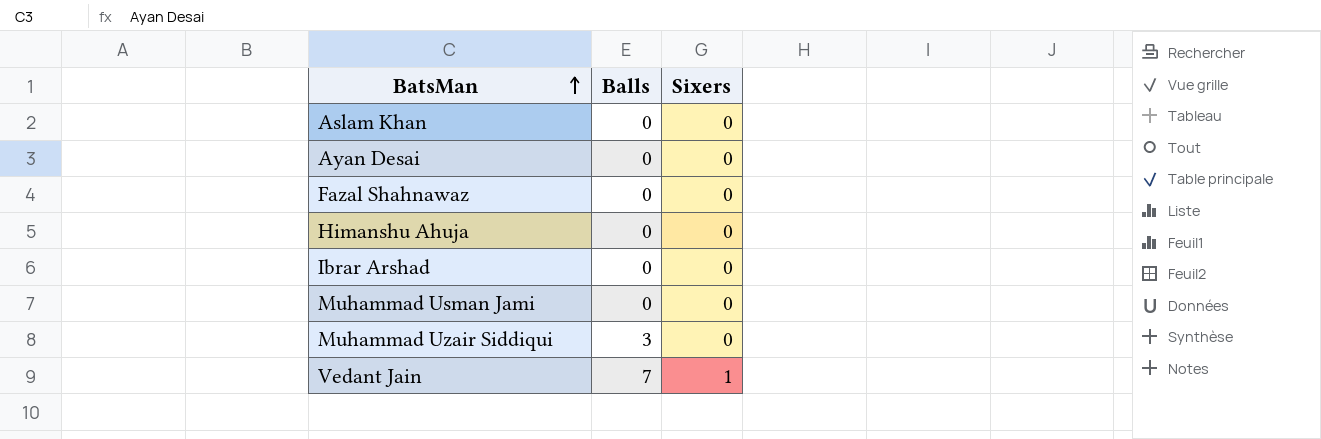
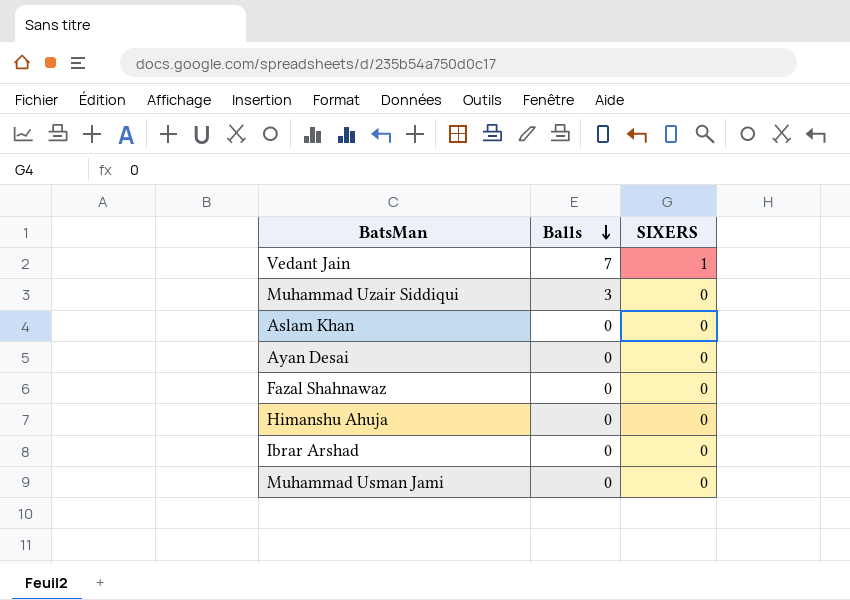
row order: BatsMan ascending -> Balls descending
column name: Sixers -> SIXERS

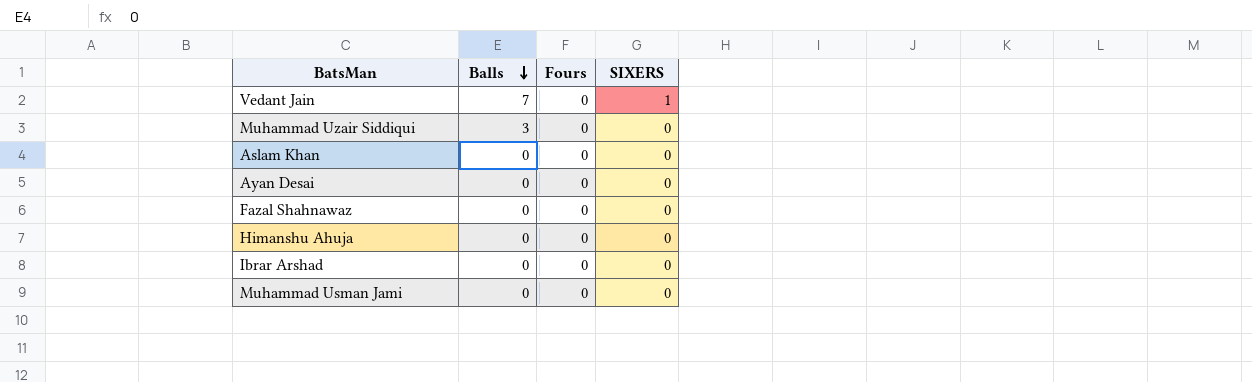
column Fours | position: none -> 3

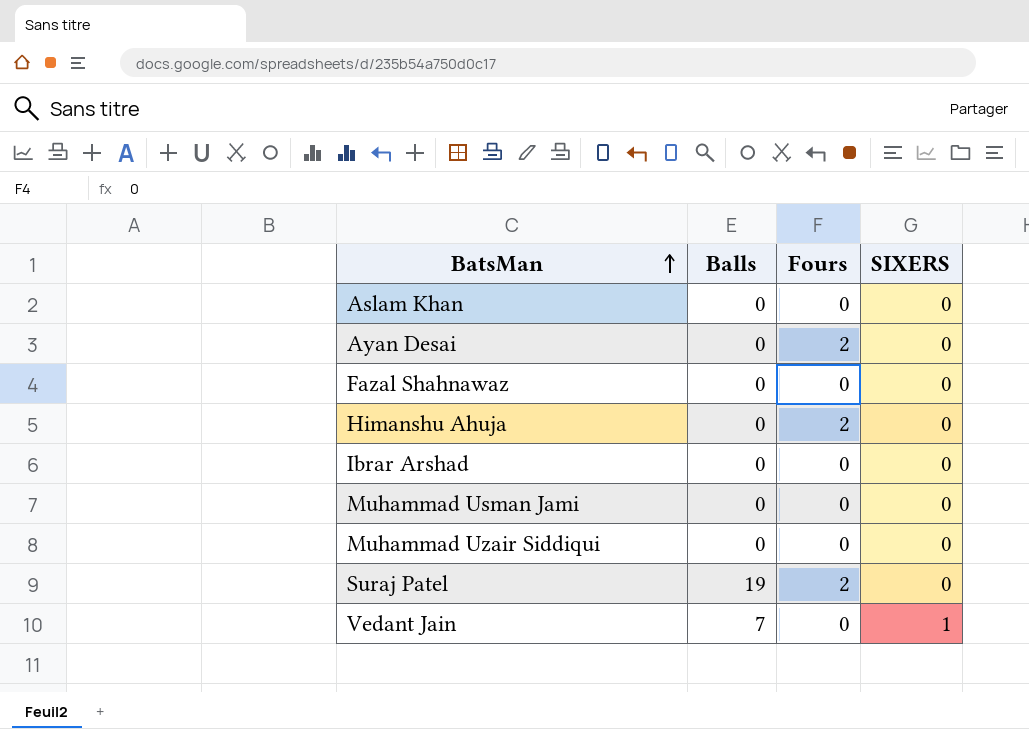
row order: Balls descending -> BatsMan ascending
Ayan Desai | Fours: 0 -> 2
Himanshu Ahuja | Fours: 0 -> 2
Muhammad Uzair Siddiqui | Balls: 3 -> 0
row Suraj Patel: none -> 19 | 2 | 0

